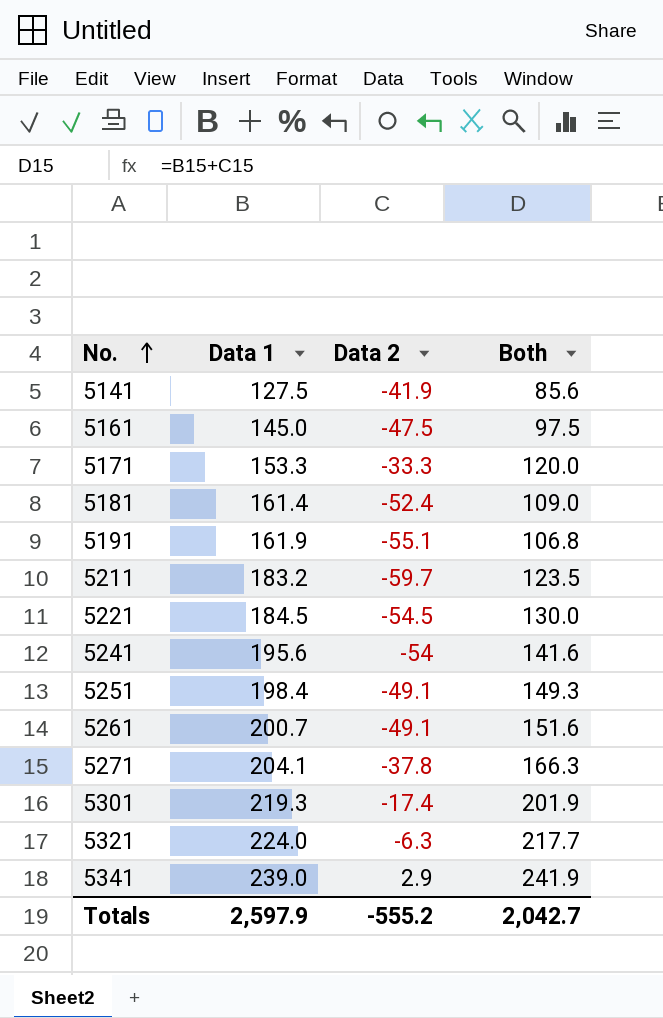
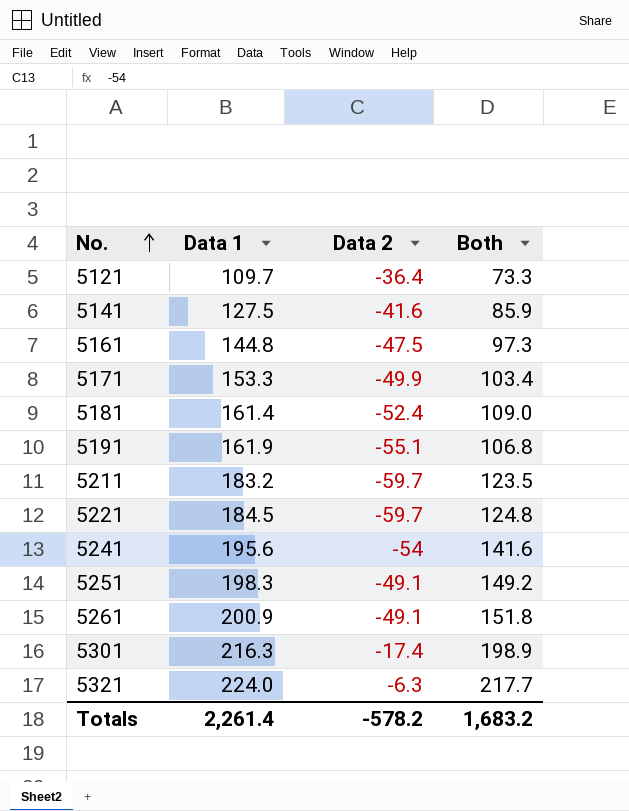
row 5271: 204.1 | -37.8 | 166.3 -> none
row 5341: 239.0 | 2.9 | 241.9 -> none
row 5121: none -> 109.7 | -36.4 | 73.3
5141 | Data 2: -41.9 -> -41.6
5141 | Both: 85.6 -> 85.9
5161 | Data 1: 145.0 -> 144.8
5161 | Both: 97.5 -> 97.3
5171 | Data 2: -33.3 -> -49.9
5171 | Both: 120.0 -> 103.4
5221 | Data 2: -54.5 -> -59.7
5221 | Both: 130.0 -> 124.8
5251 | Data 1: 198.4 -> 198.3
5251 | Both: 149.3 -> 149.2
5261 | Data 1: 200.7 -> 200.9
5261 | Both: 151.6 -> 151.8
5301 | Data 1: 219.3 -> 216.3
5301 | Both: 201.9 -> 198.9
Totals | Data 1: 2,597.9 -> 2,261.4
Totals | Data 2: -555.2 -> -578.2
Totals | Both: 2,042.7 -> 1,683.2

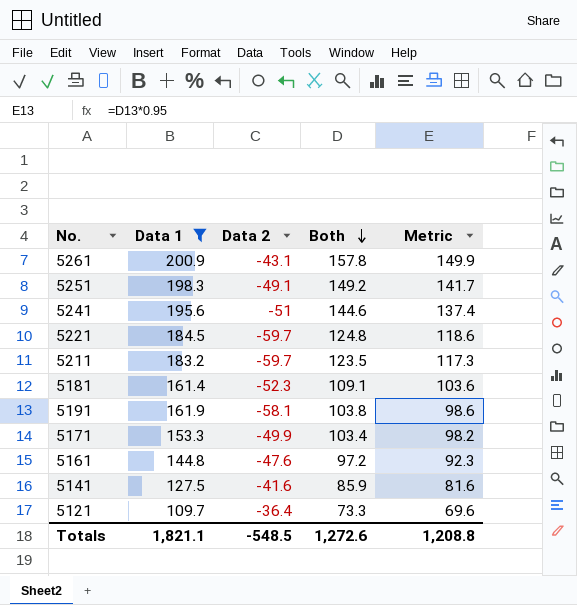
filter: none -> Data 1 <= 200.9
row order: No. ascending -> Both descending
column Metric | formula: none -> [Both] * 0.95
5261 | Data 2: -49.1 -> -43.1
5261 | Both: 151.8 -> 157.8
5241 | Data 2: -54 -> -51
5241 | Both: 141.6 -> 144.6
5181 | Data 2: -52.4 -> -52.3
5181 | Both: 109.0 -> 109.1
5191 | Data 2: -55.1 -> -58.1
5191 | Both: 106.8 -> 103.8
5161 | Data 2: -47.5 -> -47.6
5161 | Both: 97.3 -> 97.2
Totals | Data 1: 2,261.4 -> 1,821.1
Totals | Data 2: -578.2 -> -548.5
Totals | Both: 1,683.2 -> 1,272.6

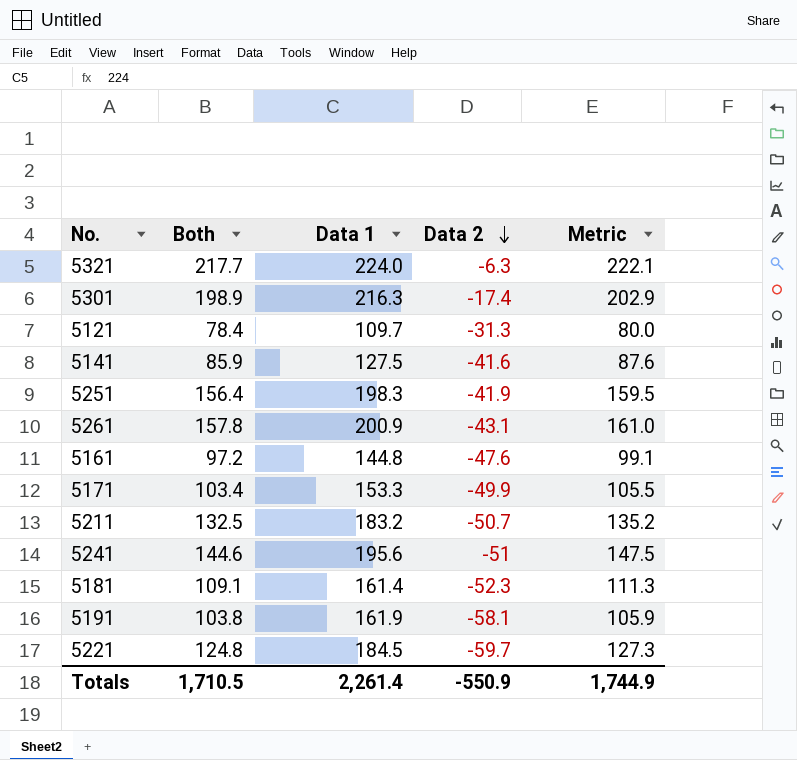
filter: Data 1 <= 200.9 -> none
row order: Both descending -> Data 2 descending
column Both | position: 4 -> 2
column Metric | formula: [Both] * 0.95 -> [Both] * 1.02
5121 | Both: 73.3 -> 78.4
5121 | Data 2: -36.4 -> -31.3
5251 | Both: 149.2 -> 156.4
5251 | Data 2: -49.1 -> -41.9
5211 | Both: 123.5 -> 132.5
5211 | Data 2: -59.7 -> -50.7
Totals | Both: 1,272.6 -> 1,710.5
Totals | Data 1: 1,821.1 -> 2,261.4
Totals | Data 2: -548.5 -> -550.9
Totals | Metric: 1,208.8 -> 1,744.9

